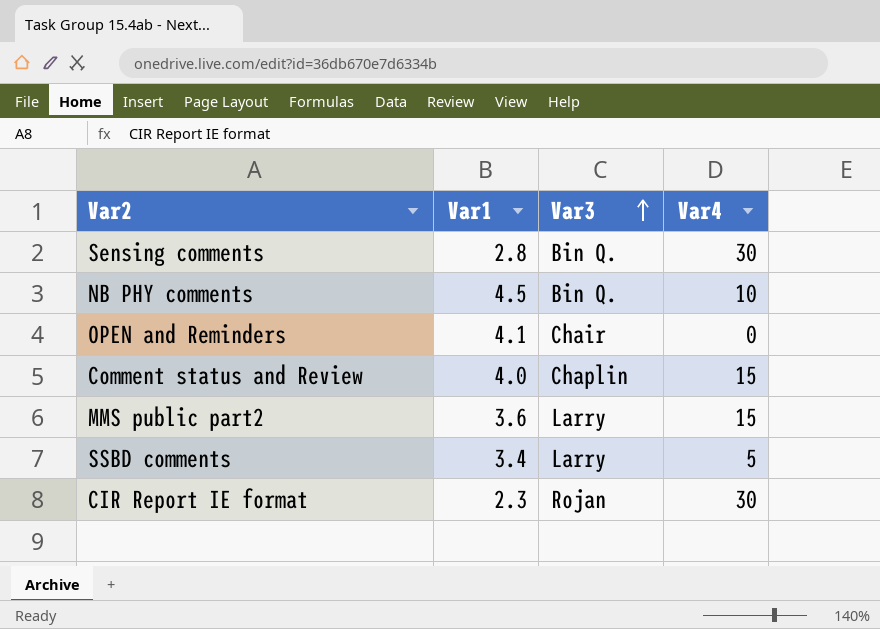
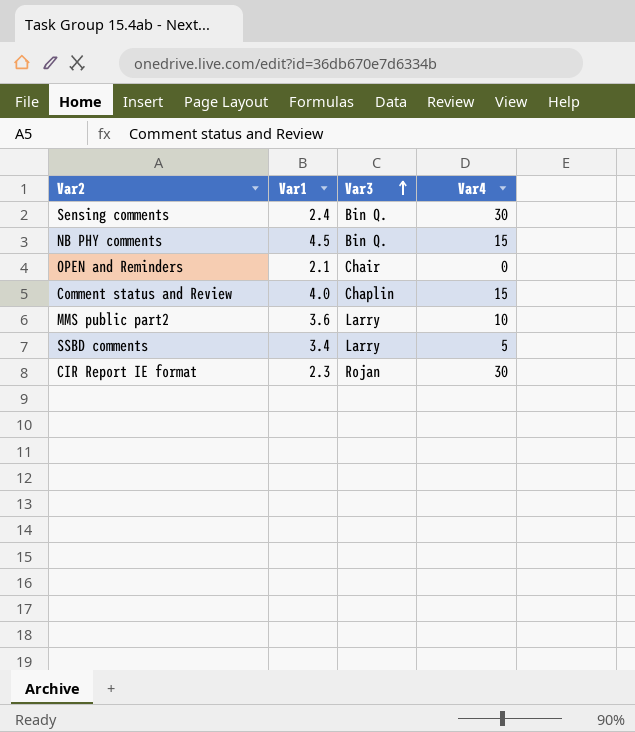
Sensing comments | Var1: 2.8 -> 2.4
NB PHY comments | Var4: 10 -> 15
OPEN and Reminders | Var1: 4.1 -> 2.1
MMS public part2 | Var4: 15 -> 10

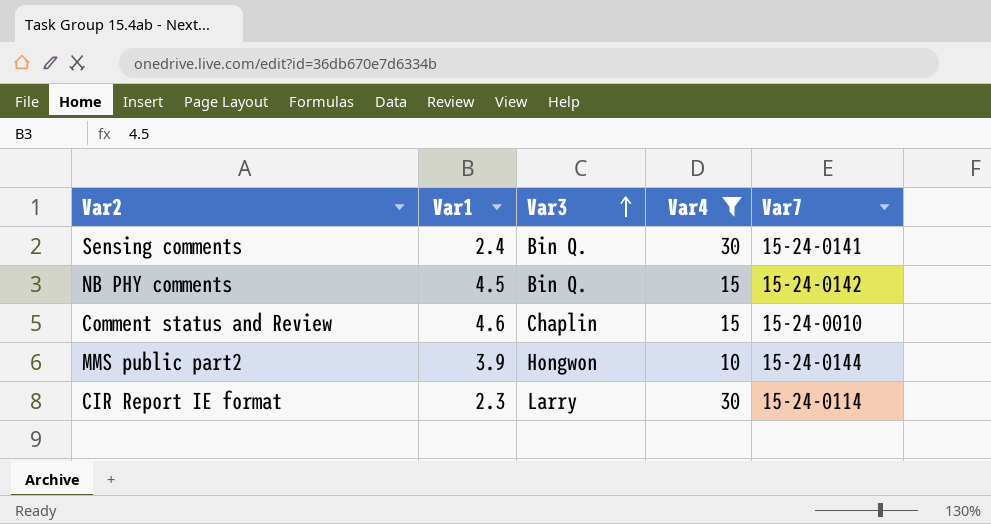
filter: none -> Var4 >= 10
column Var7 | position: none -> 5
Comment status and Review | Var1: 4.0 -> 4.6
MMS public part2 | Var1: 3.6 -> 3.9
MMS public part2 | Var3: Larry -> Hongwon
CIR Report IE format | Var3: Rojan -> Larry

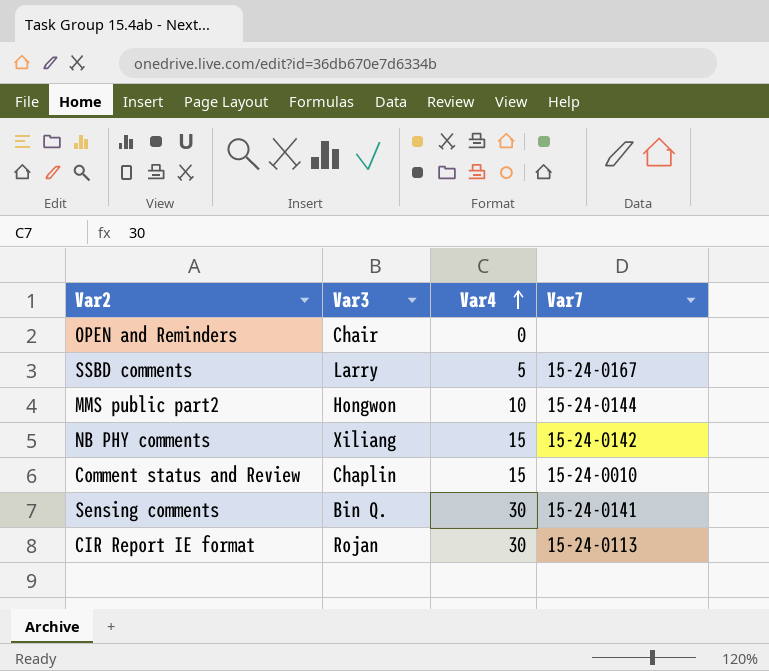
filter: Var4 >= 10 -> none
row order: Var3 ascending -> Var4 ascending
column Var1 | position: 2 -> none
NB PHY comments | Var3: Bin Q. -> Xiliang
CIR Report IE format | Var3: Larry -> Rojan
CIR Report IE format | Var7: 15-24-0114 -> 15-24-0113

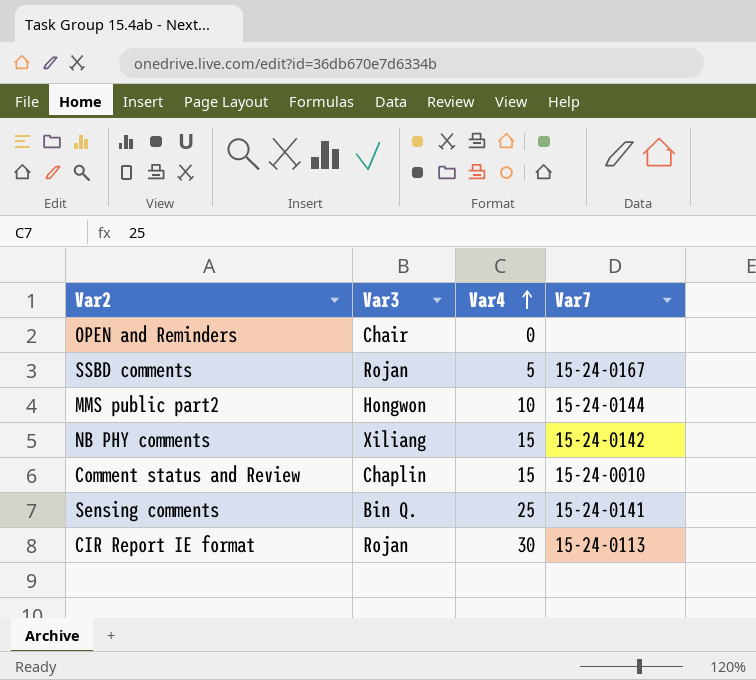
SSBD comments | Var3: Larry -> Rojan
Sensing comments | Var4: 30 -> 25

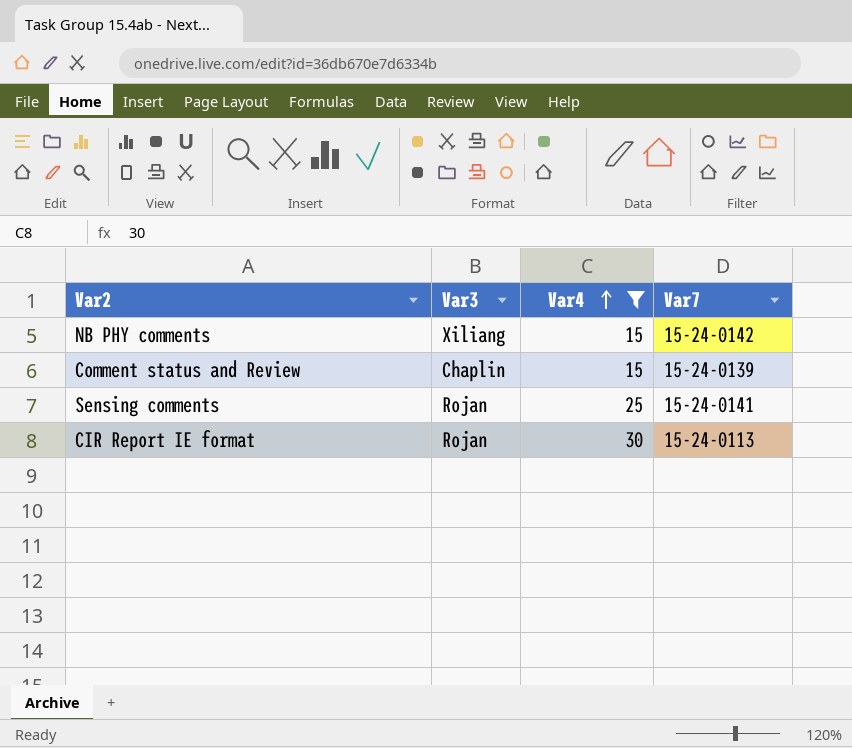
filter: none -> Var4 >= 15
Comment status and Review | Var7: 15-24-0010 -> 15-24-0139
Sensing comments | Var3: Bin Q. -> Rojan

